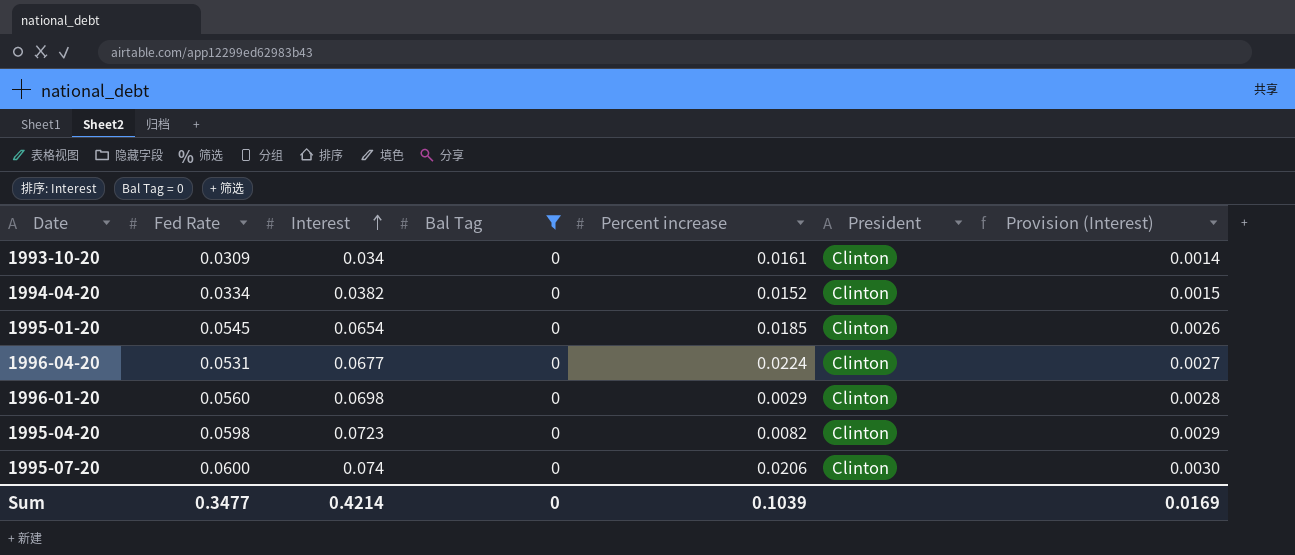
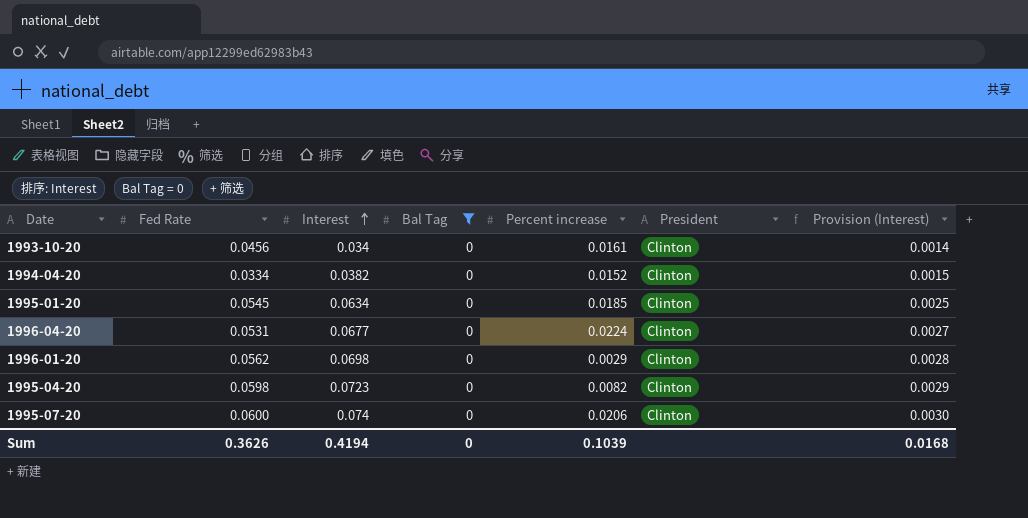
1993-10-20 | Fed Rate: 0.0309 -> 0.0456
1995-01-20 | Interest: 0.0654 -> 0.0634
1995-01-20 | Provision (Interest): 0.0026 -> 0.0025
1996-01-20 | Fed Rate: 0.0560 -> 0.0562
Sum | Fed Rate: 0.3477 -> 0.3626
Sum | Interest: 0.4214 -> 0.4194
Sum | Provision (Interest): 0.0169 -> 0.0168

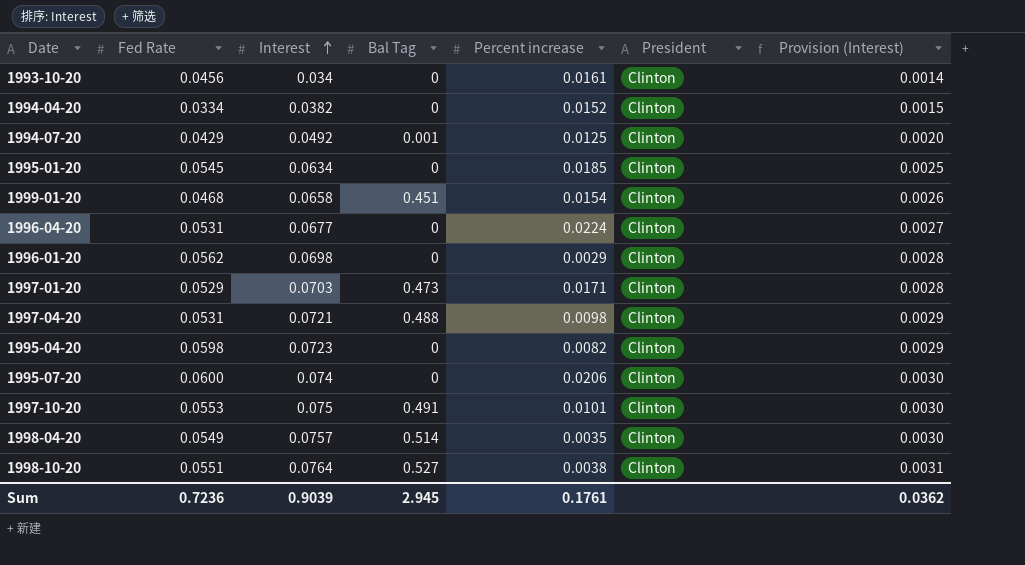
filter: Bal Tag = 0 -> none
Sum | Fed Rate: 0.3626 -> 0.7236
Sum | Interest: 0.4194 -> 0.9039
Sum | Bal Tag: 0 -> 2.945
Sum | Percent increase: 0.1039 -> 0.1761
Sum | Provision (Interest): 0.0168 -> 0.0362

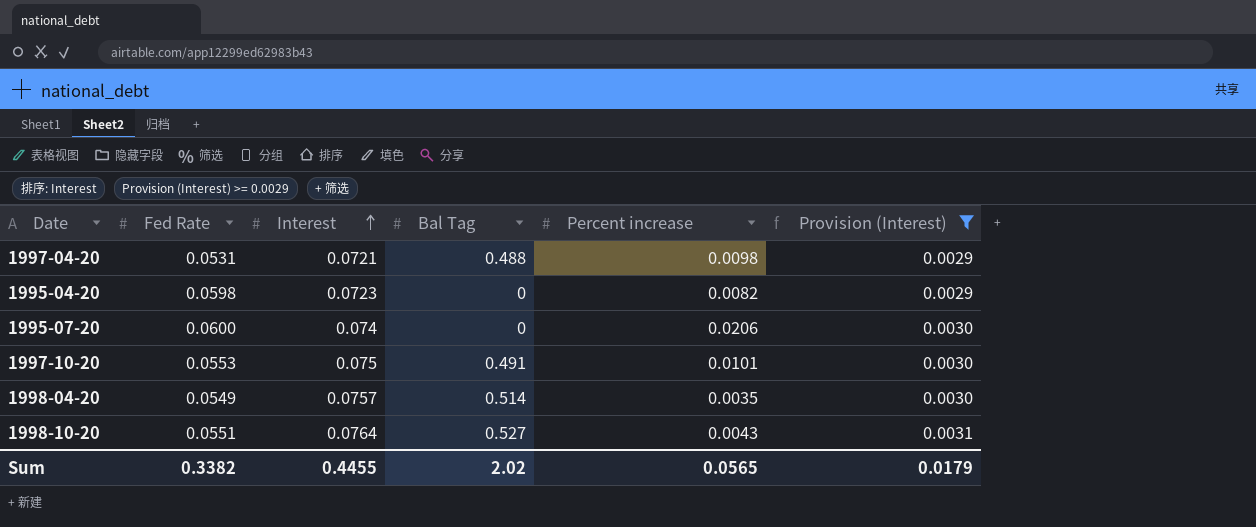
filter: none -> Provision (Interest) >= 0.0029
column President | position: 6 -> none
1998-10-20 | Percent increase: 0.0038 -> 0.0043
Sum | Fed Rate: 0.7236 -> 0.3382
Sum | Interest: 0.9039 -> 0.4455
Sum | Bal Tag: 2.945 -> 2.02
Sum | Percent increase: 0.1761 -> 0.0565
Sum | Provision (Interest): 0.0362 -> 0.0179

